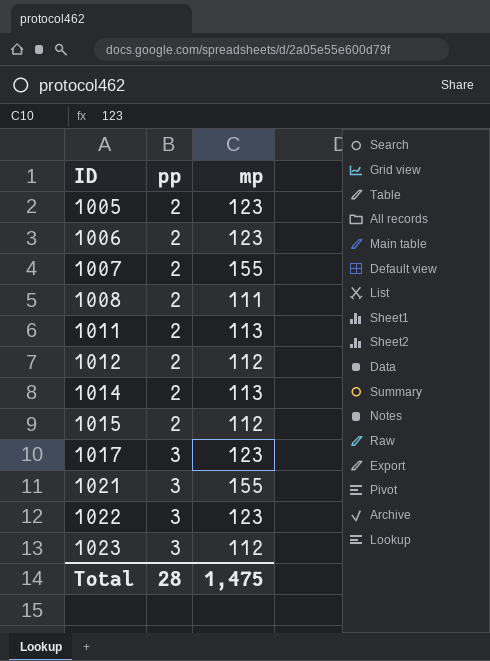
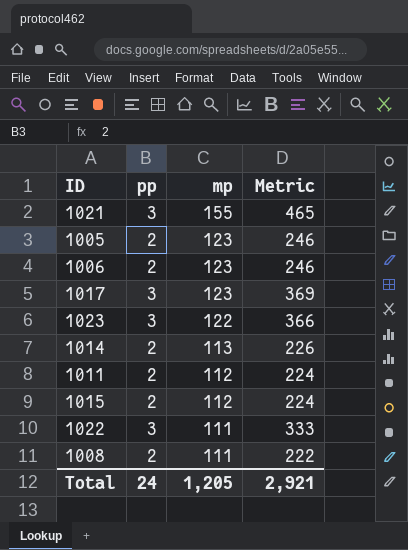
row order: ID ascending -> mp descending
column Metric | formula: none -> [pp] * [mp]
row 1007: 2 | 155 -> none
row 1012: 2 | 112 -> none
1023 | mp: 112 -> 122
1011 | mp: 113 -> 112
1022 | mp: 123 -> 111
Total | pp: 28 -> 24
Total | mp: 1,475 -> 1,205

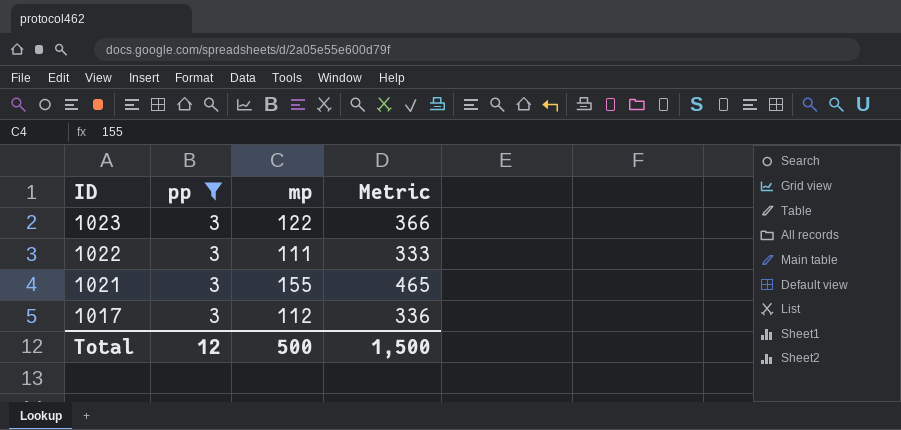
filter: none -> pp = 3
row order: mp descending -> ID descending
1017 | mp: 123 -> 112
1017 | Metric: 369 -> 336
Total | pp: 24 -> 12
Total | mp: 1,205 -> 500
Total | Metric: 2,921 -> 1,500

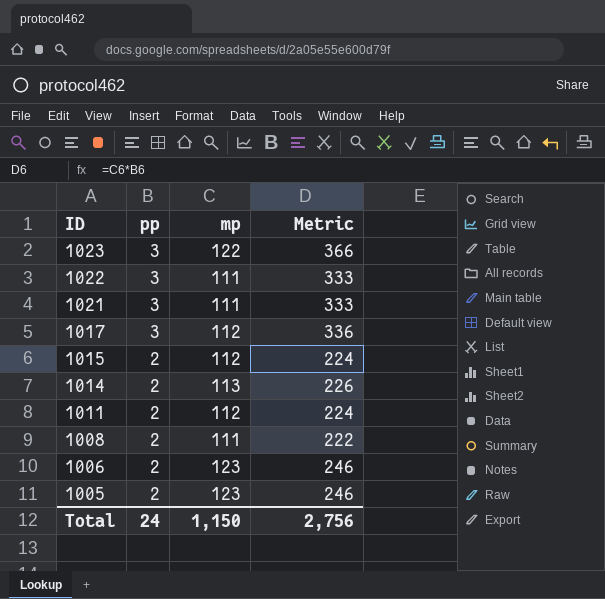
filter: pp = 3 -> none
1021 | mp: 155 -> 111
1021 | Metric: 465 -> 333
Total | pp: 12 -> 24
Total | mp: 500 -> 1,150
Total | Metric: 1,500 -> 2,756

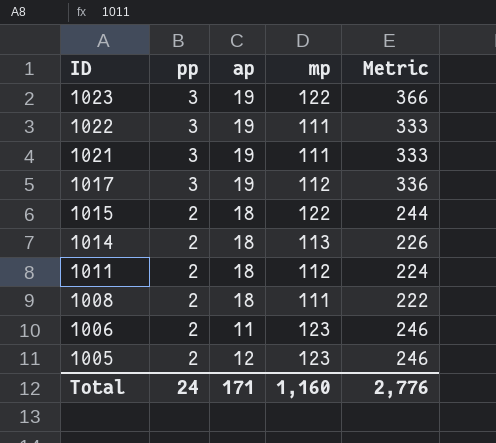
column ap | position: none -> 3
1015 | mp: 112 -> 122
1015 | Metric: 224 -> 244
Total | mp: 1,150 -> 1,160
Total | Metric: 2,756 -> 2,776

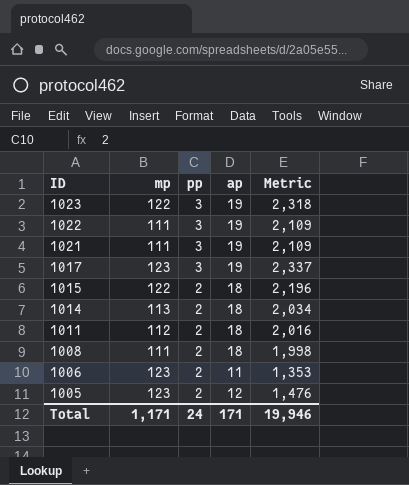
column mp | position: 4 -> 2
column Metric | formula: [pp] * [mp] -> [mp] * [ap]
1017 | mp: 112 -> 123
Total | mp: 1,160 -> 1,171
Total | Metric: 2,776 -> 19,946

